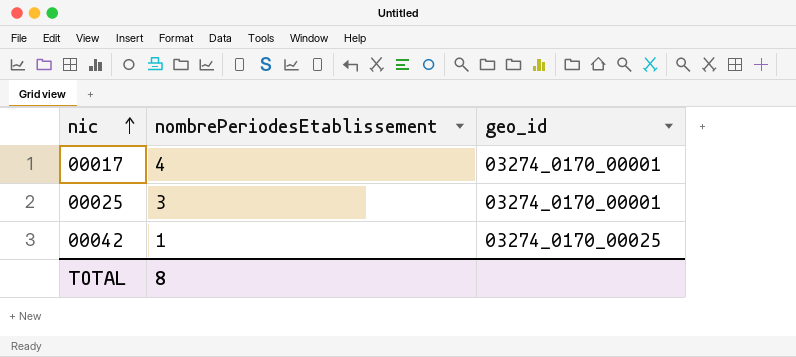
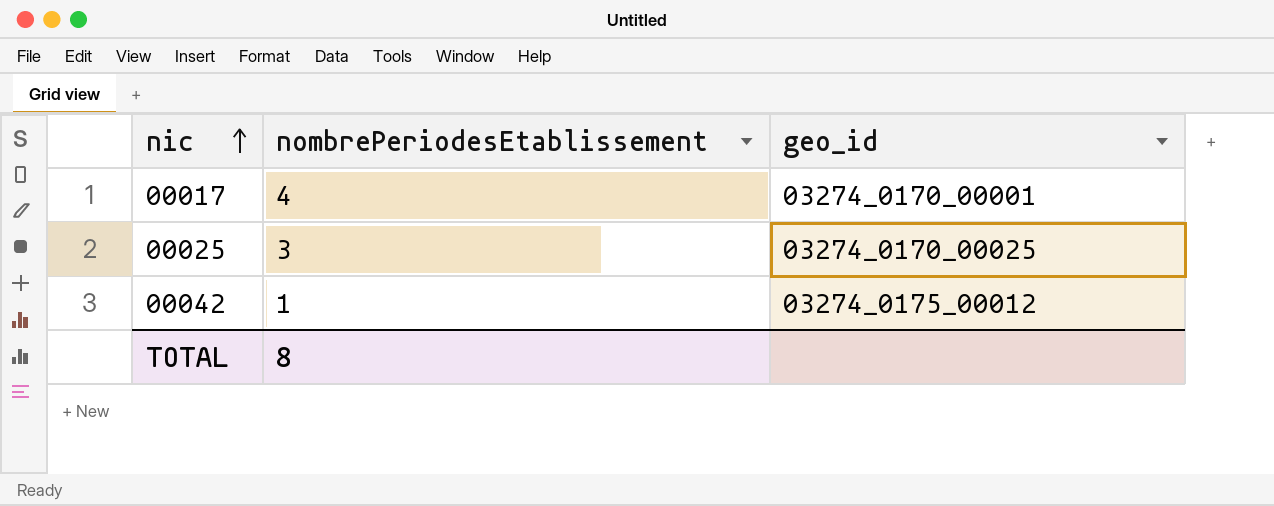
00025 | geo_id: 03274_0170_00001 -> 03274_0170_00025
00042 | geo_id: 03274_0170_00025 -> 03274_0175_00012

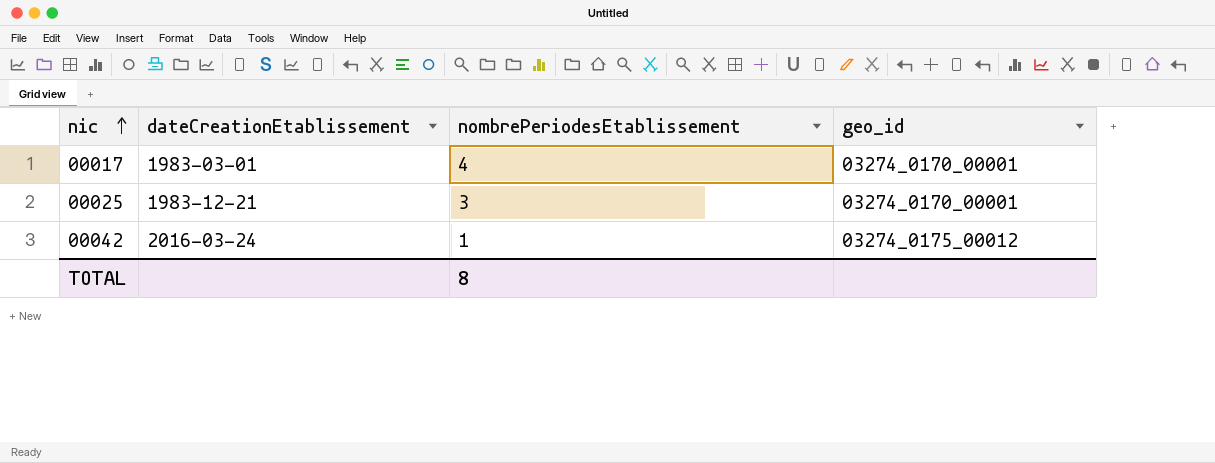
column dateCreationEtablissement | position: none -> 2
00025 | geo_id: 03274_0170_00025 -> 03274_0170_00001

